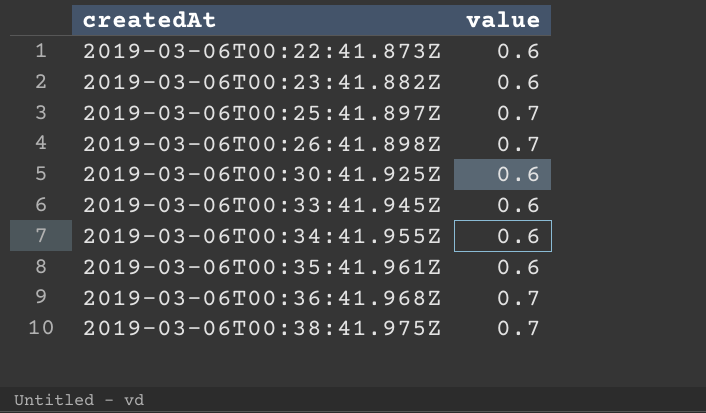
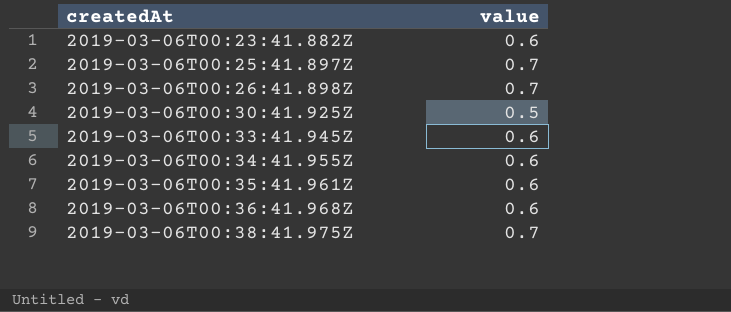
row 2019-03-06T00:22:41.873Z: 0.6 -> none
2019-03-06T00:30:41.925Z | value: 0.6 -> 0.5
2019-03-06T00:36:41.968Z | value: 0.7 -> 0.6

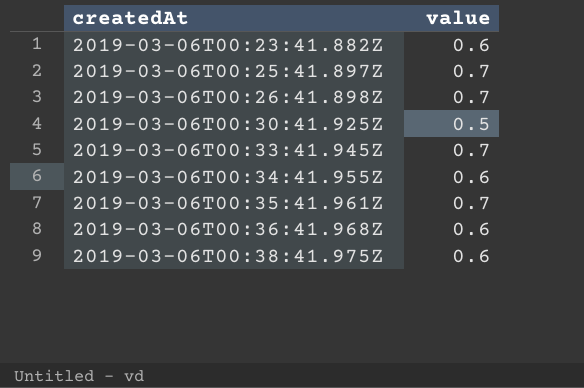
2019-03-06T00:33:41.945Z | value: 0.6 -> 0.7
2019-03-06T00:35:41.961Z | value: 0.6 -> 0.7
2019-03-06T00:38:41.975Z | value: 0.7 -> 0.6

